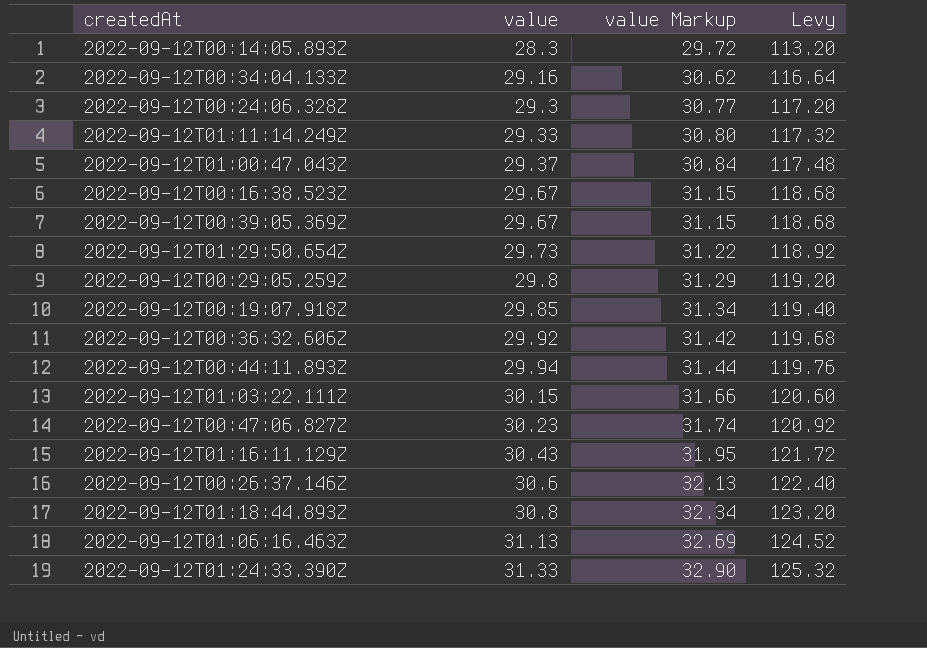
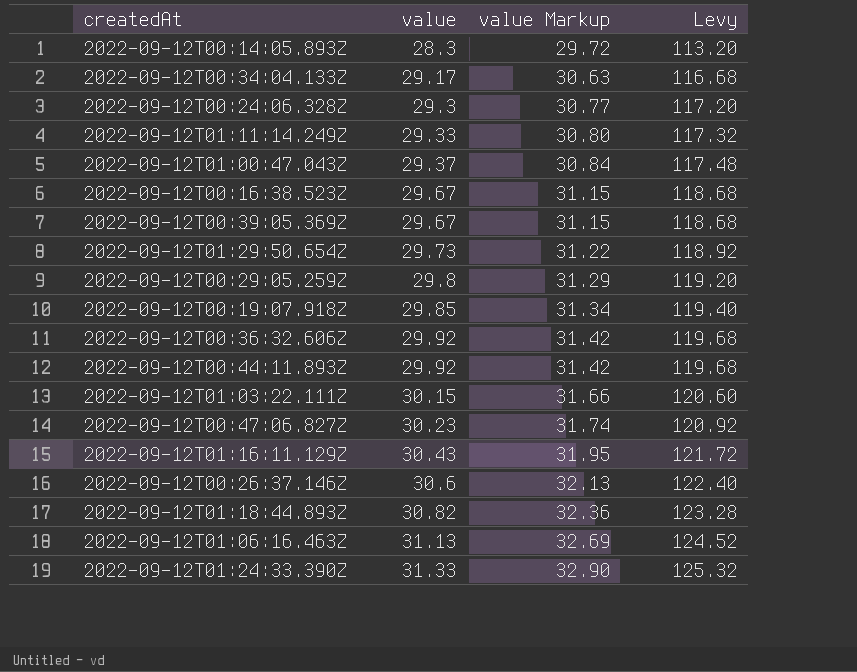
2022-09-12T00:34:04.133Z | value: 29.16 -> 29.17
2022-09-12T00:34:04.133Z | value Markup: 30.62 -> 30.63
2022-09-12T00:34:04.133Z | Levy: 116.64 -> 116.68
2022-09-12T00:44:11.893Z | value: 29.94 -> 29.92
2022-09-12T00:44:11.893Z | value Markup: 31.44 -> 31.42
2022-09-12T00:44:11.893Z | Levy: 119.76 -> 119.68
2022-09-12T01:18:44.893Z | value: 30.8 -> 30.82
2022-09-12T01:18:44.893Z | value Markup: 32.34 -> 32.36
2022-09-12T01:18:44.893Z | Levy: 123.20 -> 123.28

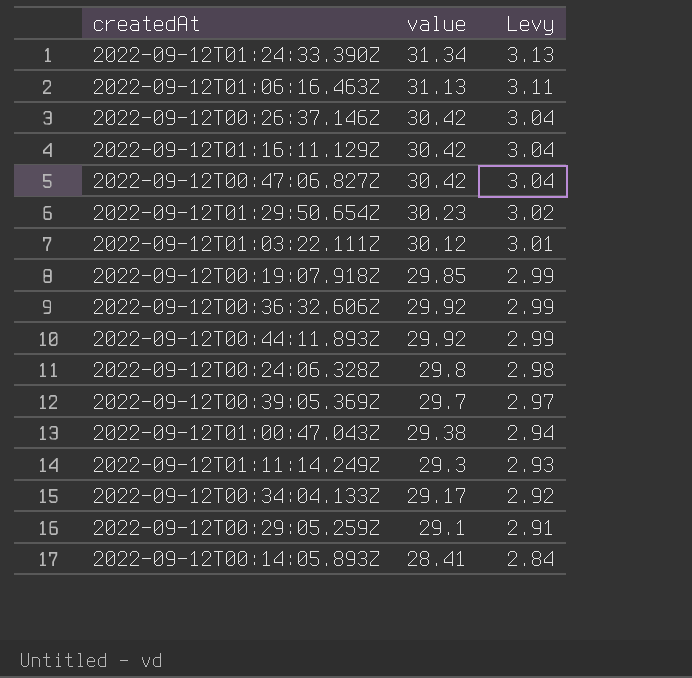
row order: value ascending -> Levy descending
column value Markup | formula: [value] * 1.05 -> none
column Levy | formula: [value] * 4 -> [value] * 0.1
row 2022-09-12T00:16:38.523Z: 29.67 | 31.15 | 118.68 -> none
row 2022-09-12T01:18:44.893Z: 30.82 | 32.36 | 123.28 -> none
2022-09-12T01:24:33.390Z | value: 31.33 -> 31.34
2022-09-12T00:26:37.146Z | value: 30.6 -> 30.42
2022-09-12T01:16:11.129Z | value: 30.43 -> 30.42
2022-09-12T00:47:06.827Z | value: 30.23 -> 30.42
2022-09-12T01:29:50.654Z | value: 29.73 -> 30.23
2022-09-12T01:03:22.111Z | value: 30.15 -> 30.12
2022-09-12T00:24:06.328Z | value: 29.3 -> 29.8
2022-09-12T00:39:05.369Z | value: 29.67 -> 29.7
2022-09-12T01:00:47.043Z | value: 29.37 -> 29.38
2022-09-12T01:11:14.249Z | value: 29.33 -> 29.3
2022-09-12T00:29:05.259Z | value: 29.8 -> 29.1
2022-09-12T00:14:05.893Z | value: 28.3 -> 28.41

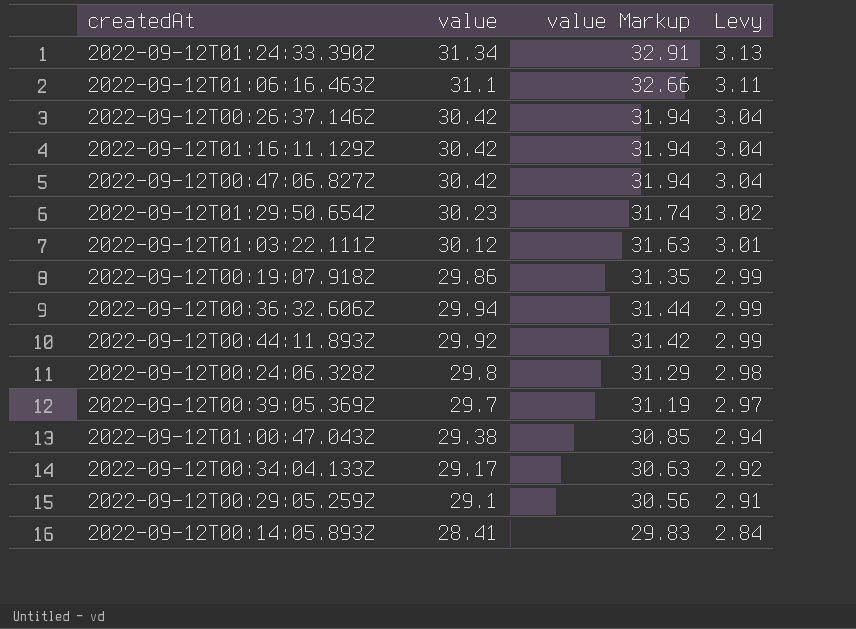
column value Markup | formula: none -> [value] * 1.05
row 2022-09-12T01:11:14.249Z: 29.3 | 2.93 -> none
2022-09-12T01:06:16.463Z | value: 31.13 -> 31.1
2022-09-12T00:19:07.918Z | value: 29.85 -> 29.86
2022-09-12T00:36:32.606Z | value: 29.92 -> 29.94

